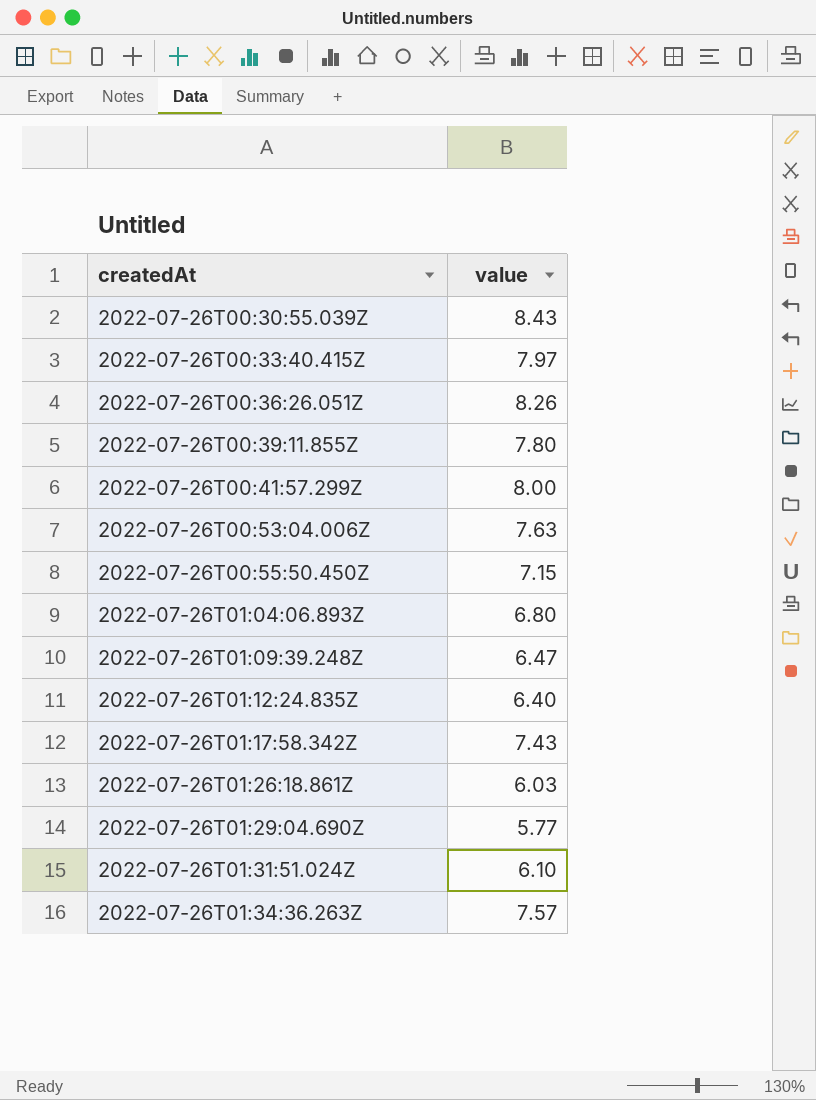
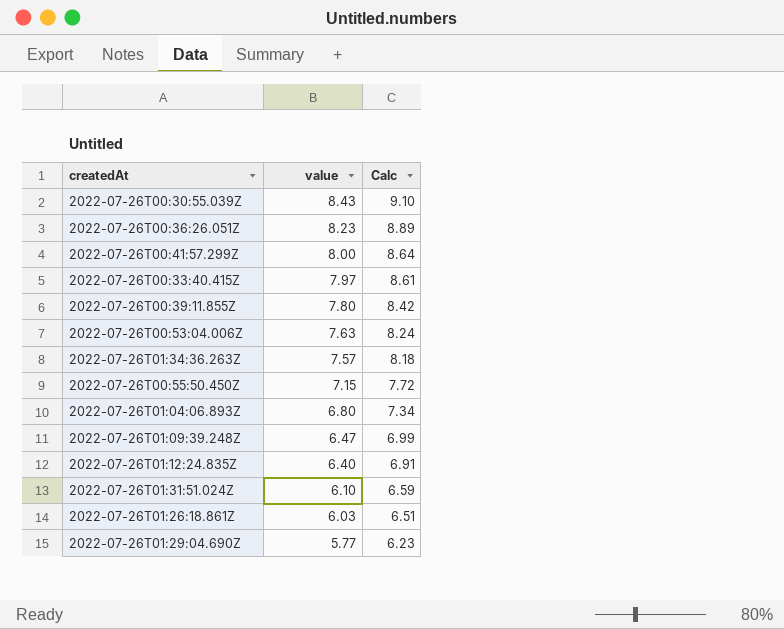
row order: createdAt ascending -> value descending
column Calc | formula: none -> [value] * 1.08
row 2022-07-26T01:17:58.342Z: 7.43 -> none
2022-07-26T00:36:26.051Z | value: 8.26 -> 8.23

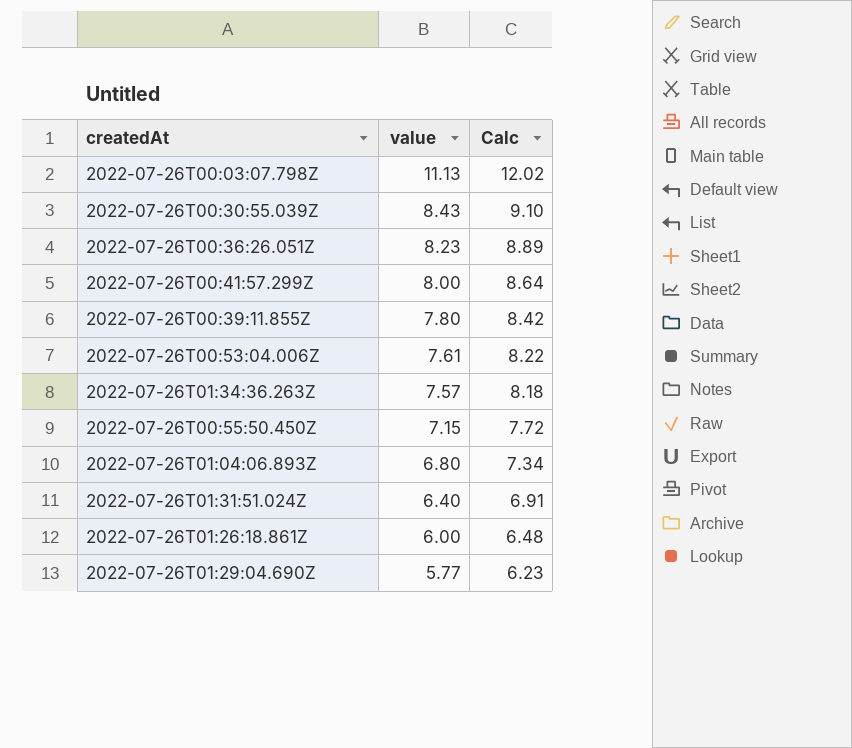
row 2022-07-26T00:33:40.415Z: 7.97 | 8.61 -> none
row 2022-07-26T01:09:39.248Z: 6.47 | 6.99 -> none
row 2022-07-26T01:12:24.835Z: 6.40 | 6.91 -> none
row 2022-07-26T00:03:07.798Z: none -> 11.13 | 12.02
2022-07-26T00:53:04.006Z | value: 7.63 -> 7.61
2022-07-26T00:53:04.006Z | Calc: 8.24 -> 8.22
2022-07-26T01:31:51.024Z | value: 6.10 -> 6.40
2022-07-26T01:31:51.024Z | Calc: 6.59 -> 6.91
2022-07-26T01:26:18.861Z | value: 6.03 -> 6.00
2022-07-26T01:26:18.861Z | Calc: 6.51 -> 6.48

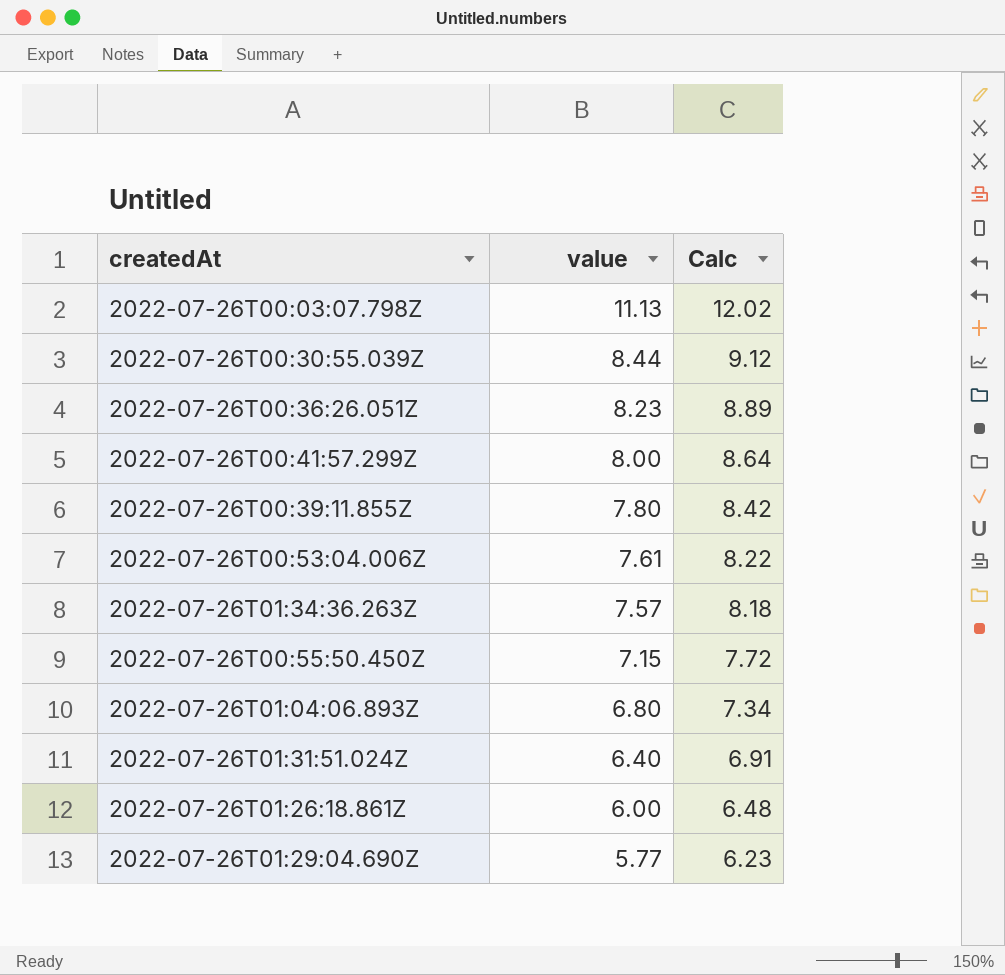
2022-07-26T00:30:55.039Z | value: 8.43 -> 8.44
2022-07-26T00:30:55.039Z | Calc: 9.10 -> 9.12

